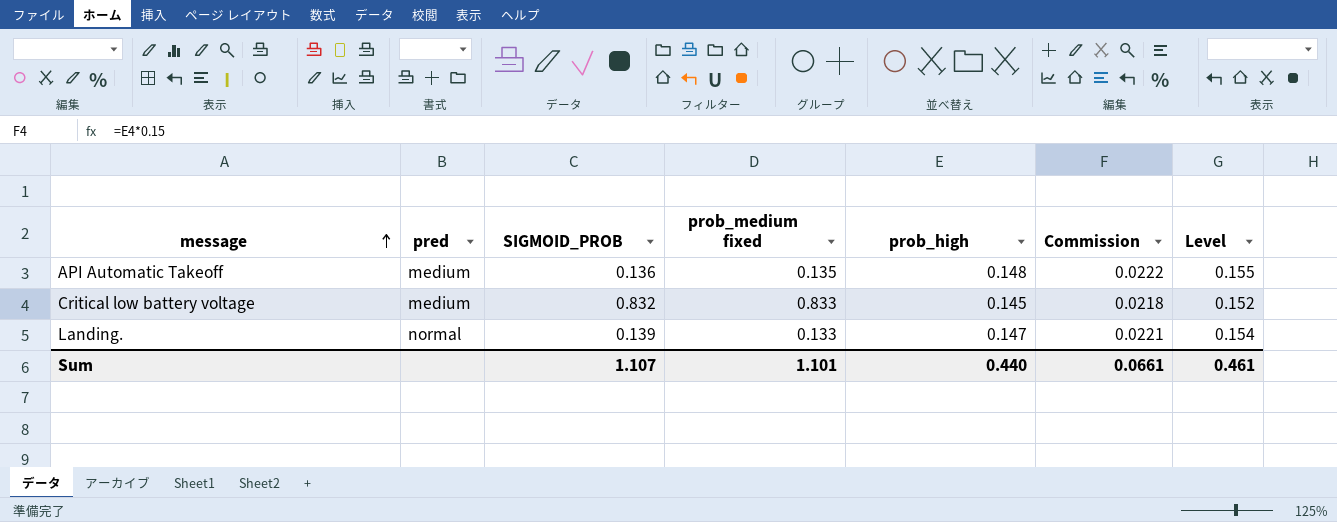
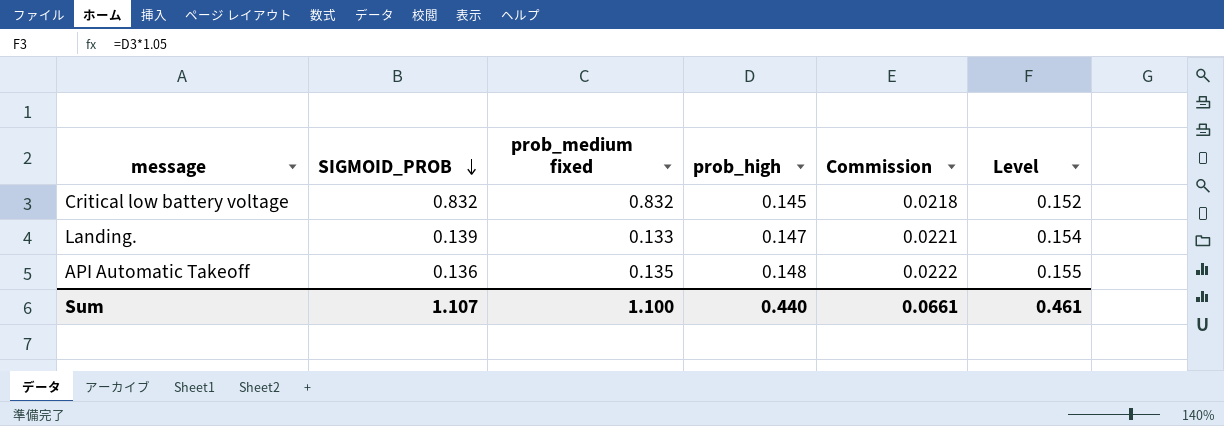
row order: message ascending -> SIGMOID_PROB descending
column pred | position: 2 -> none
Critical low battery voltage | prob_medium fixed: 0.833 -> 0.832
Sum | prob_medium fixed: 1.101 -> 1.100

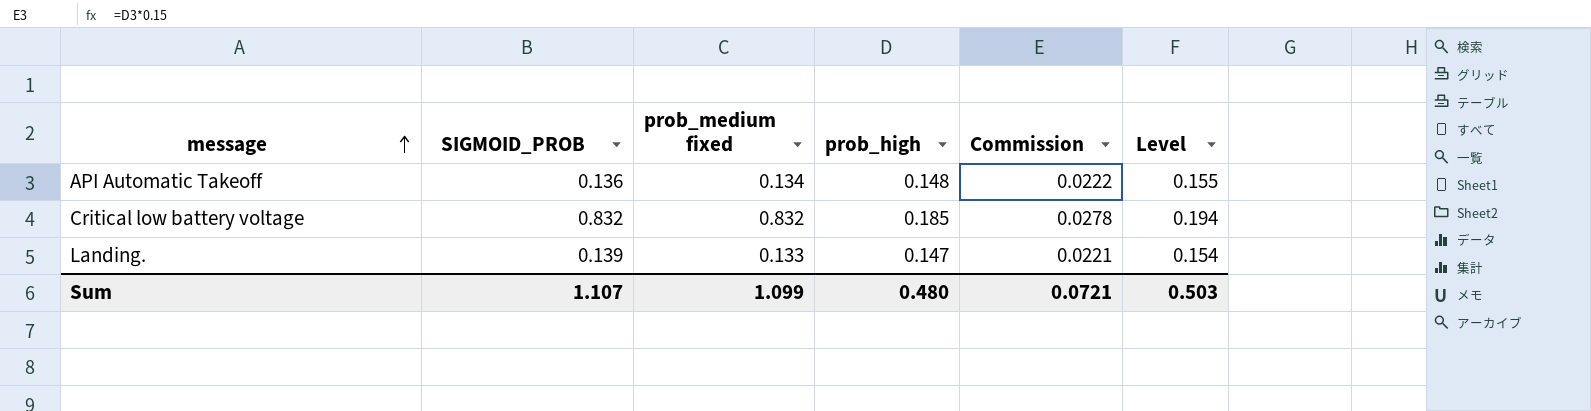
row order: SIGMOID_PROB descending -> message ascending
API Automatic Takeoff | prob_medium fixed: 0.135 -> 0.134
Critical low battery voltage | prob_high: 0.145 -> 0.185
Critical low battery voltage | Commission: 0.0218 -> 0.0278
Critical low battery voltage | Level: 0.152 -> 0.194
Sum | prob_medium fixed: 1.100 -> 1.099
Sum | prob_high: 0.440 -> 0.480
Sum | Commission: 0.0661 -> 0.0721
Sum | Level: 0.461 -> 0.503

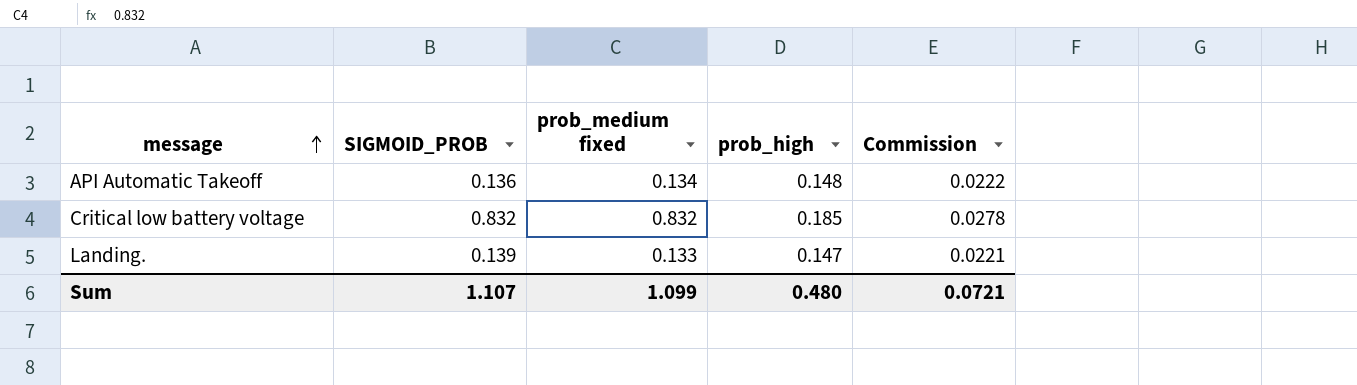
column Level | formula: [prob_high] * 1.05 -> none

